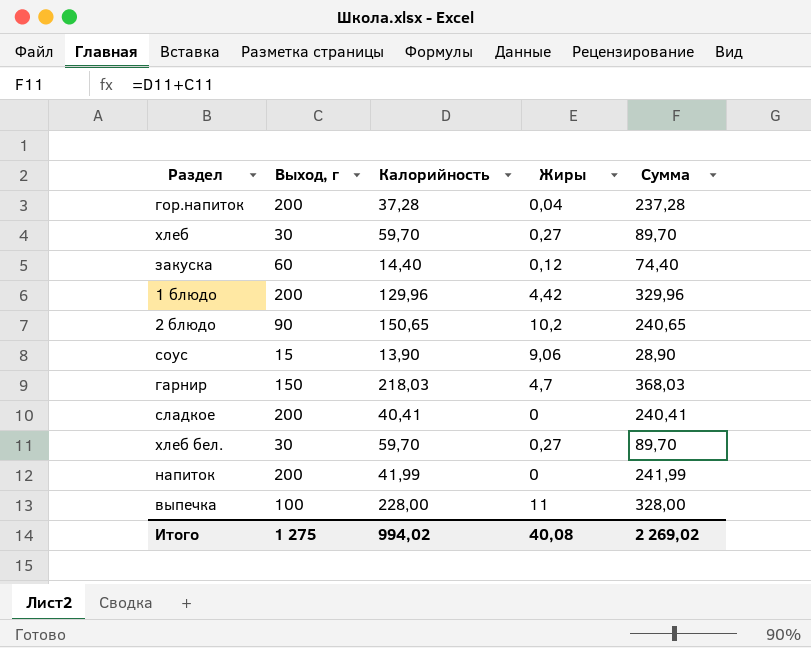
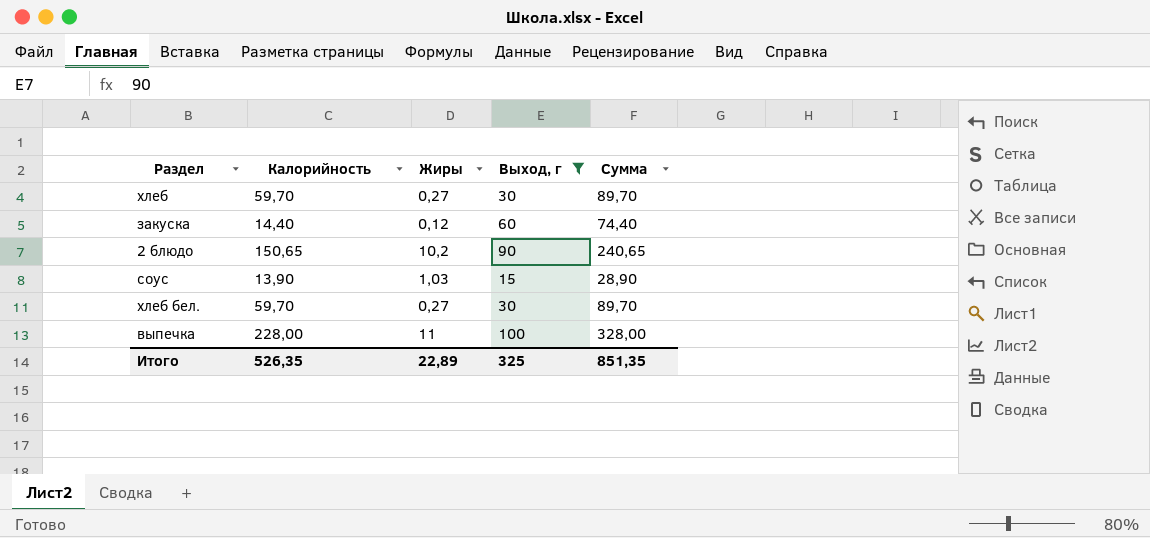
filter: none -> Выход, г <= 100
column Выход, г | position: 2 -> 4
соус | Жиры: 9,06 -> 1,03
Итого | Калорийность: 994,02 -> 526,35
Итого | Жиры: 40,08 -> 22,89
Итого | Выход, г: 1 275 -> 325
Итого | Сумма: 2 269,02 -> 851,35

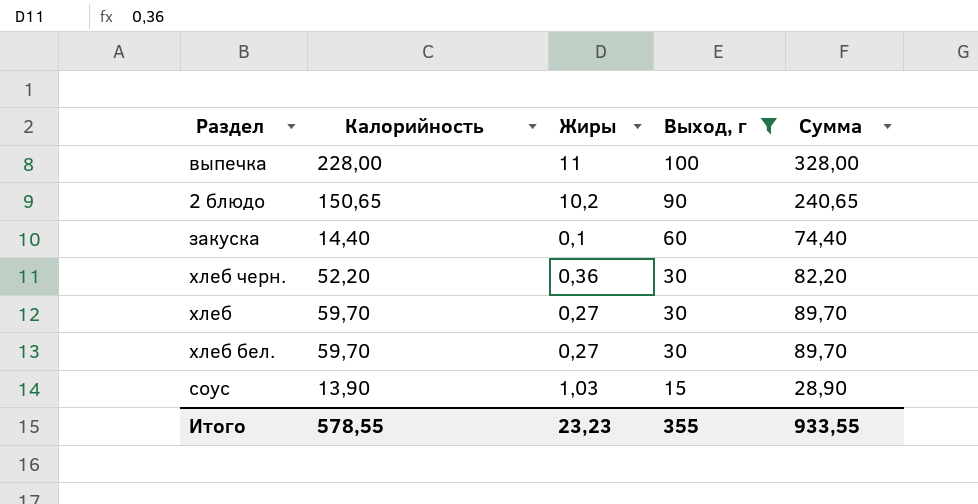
row order: none -> Выход, г descending
закуска | Жиры: 0,12 -> 0,1
row хлеб черн.: none -> 52,20 | 0,36 | 30 | 82,20
Итого | Калорийность: 526,35 -> 578,55
Итого | Жиры: 22,89 -> 23,23
Итого | Выход, г: 325 -> 355
Итого | Сумма: 851,35 -> 933,55

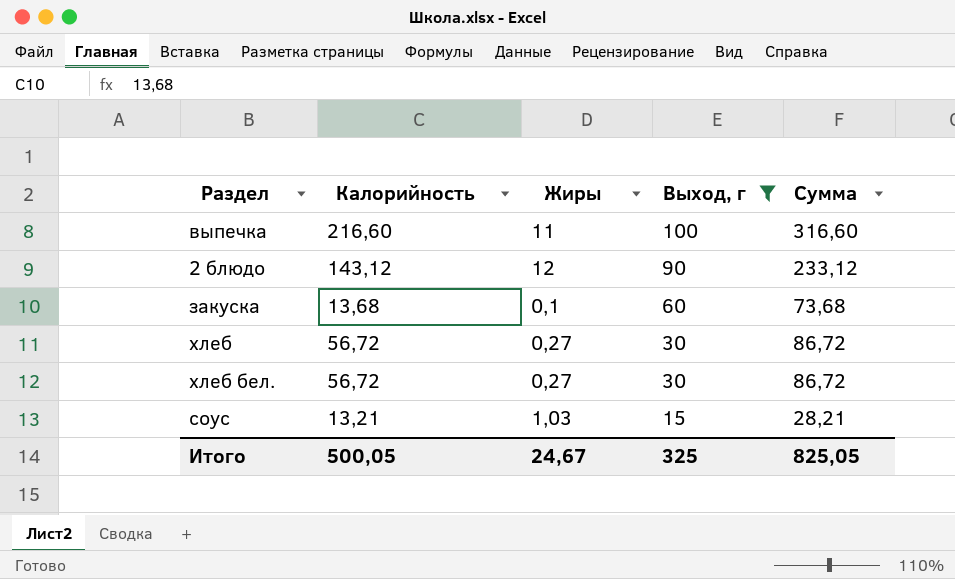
row хлеб черн.: 52,20 | 0,36 | 30 | 82,20 -> none
выпечка | Калорийность: 228,00 -> 216,60
выпечка | Сумма: 328,00 -> 316,60
2 блюдо | Калорийность: 150,65 -> 143,12
2 блюдо | Жиры: 10,2 -> 12
2 блюдо | Сумма: 240,65 -> 233,12
закуска | Калорийность: 14,40 -> 13,68
закуска | Сумма: 74,40 -> 73,68
хлеб | Калорийность: 59,70 -> 56,72
хлеб | Сумма: 89,70 -> 86,72
хлеб бел. | Калорийность: 59,70 -> 56,72
хлеб бел. | Сумма: 89,70 -> 86,72
соус | Калорийность: 13,90 -> 13,21
соус | Сумма: 28,90 -> 28,21
Итого | Калорийность: 578,55 -> 500,05
Итого | Жиры: 23,23 -> 24,67
Итого | Выход, г: 355 -> 325
Итого | Сумма: 933,55 -> 825,05

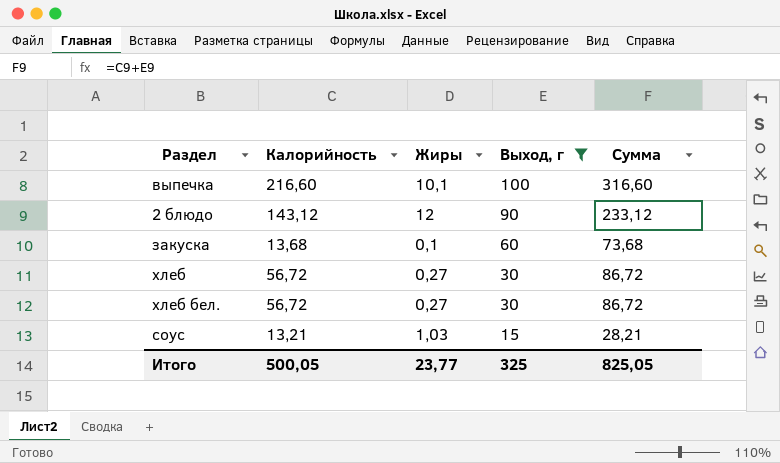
выпечка | Жиры: 11 -> 10,1
Итого | Жиры: 24,67 -> 23,77

